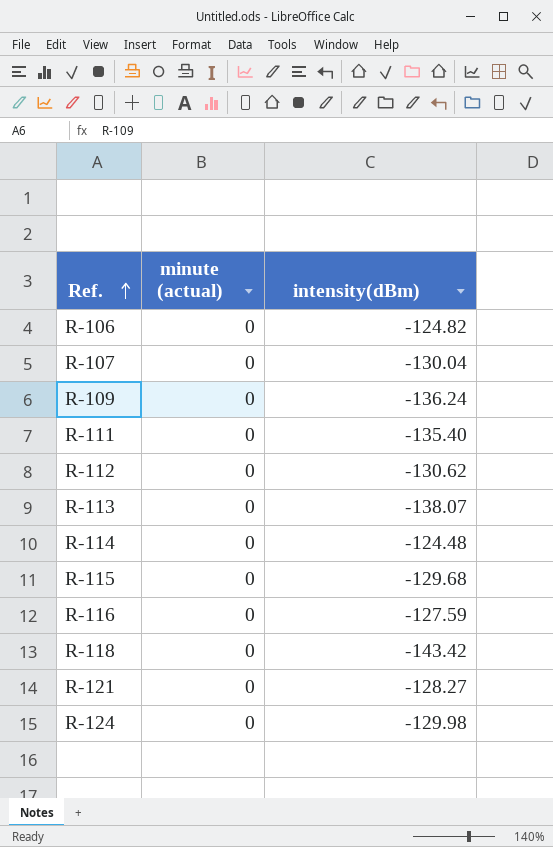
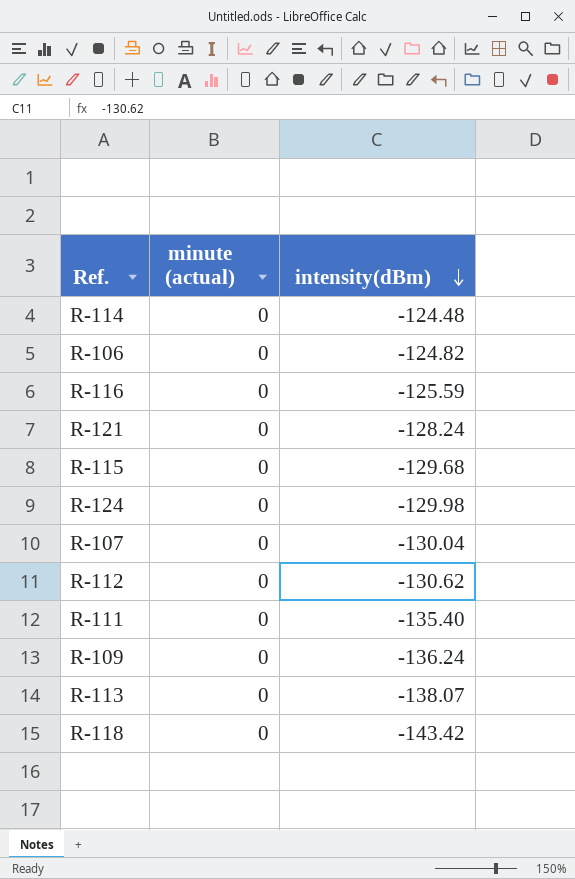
row order: Ref. ascending -> intensity(dBm) descending
R-116 | intensity(dBm): -127.59 -> -125.59
R-121 | intensity(dBm): -128.27 -> -128.24

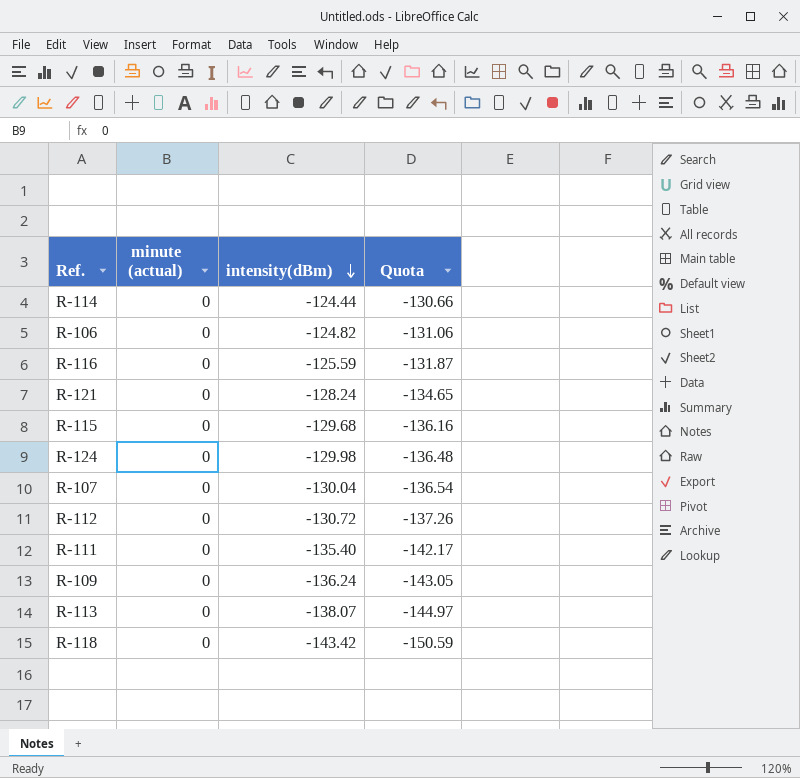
column Quota | formula: none -> [intensity(dBm)] * 1.05
R-114 | intensity(dBm): -124.48 -> -124.44
R-112 | intensity(dBm): -130.62 -> -130.72

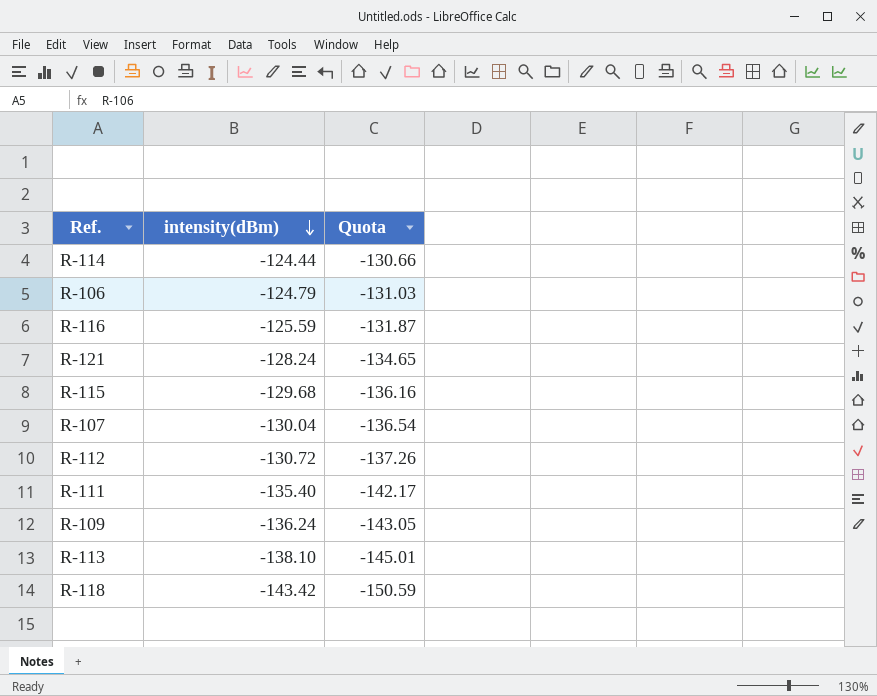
column minute (actual) | position: 2 -> none
row R-124: 0 | -129.98 | -136.48 -> none
R-106 | intensity(dBm): -124.82 -> -124.79
R-106 | Quota: -131.06 -> -131.03
R-113 | intensity(dBm): -138.07 -> -138.10
R-113 | Quota: -144.97 -> -145.01

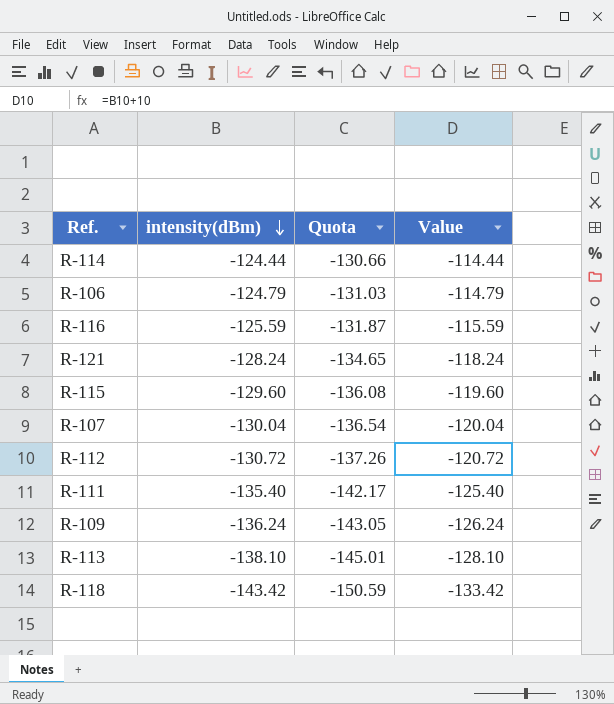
column Value | formula: none -> [intensity(dBm)] + 10
R-115 | intensity(dBm): -129.68 -> -129.60
R-115 | Quota: -136.16 -> -136.08

